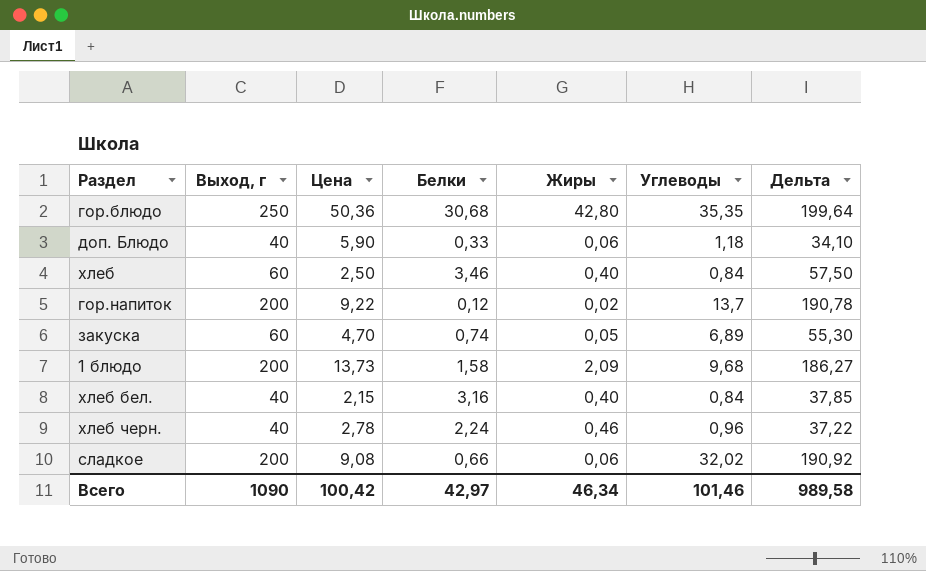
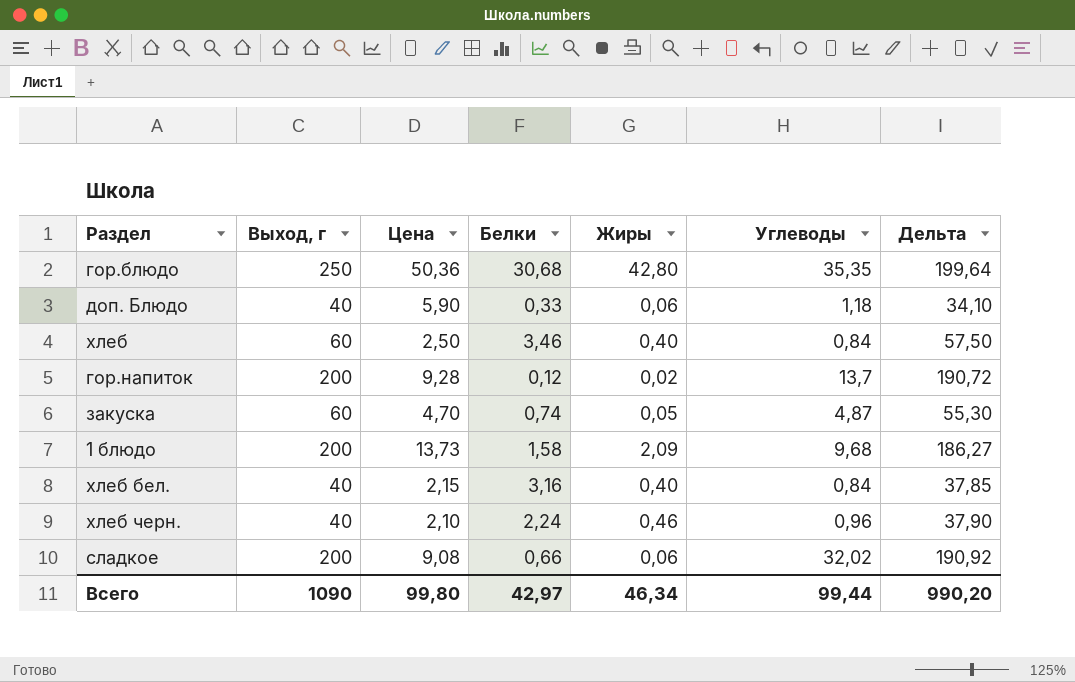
гор.напиток | Цена: 9,22 -> 9,28
гор.напиток | Дельта: 190,78 -> 190,72
закуска | Углеводы: 6,89 -> 4,87
хлеб черн. | Цена: 2,78 -> 2,10
хлеб черн. | Дельта: 37,22 -> 37,90
Всего | Цена: 100,42 -> 99,80
Всего | Углеводы: 101,46 -> 99,44
Всего | Дельта: 989,58 -> 990,20

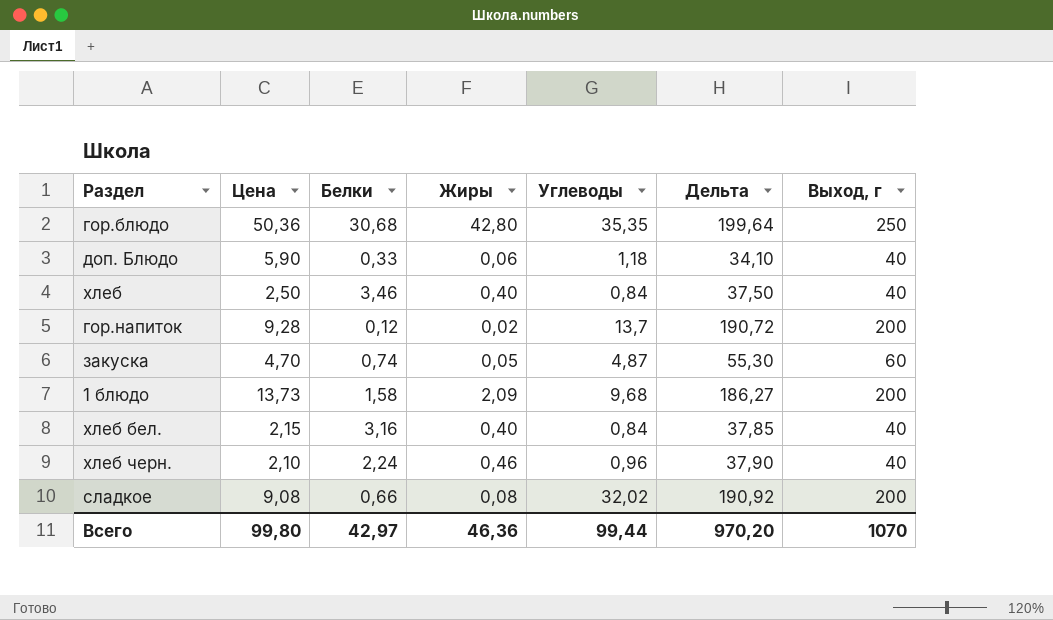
column Выход, г | position: 2 -> 7
хлеб | Дельта: 57,50 -> 37,50
хлеб | Выход, г: 60 -> 40
сладкое | Жиры: 0,06 -> 0,08
Всего | Жиры: 46,34 -> 46,36
Всего | Дельта: 990,20 -> 970,20
Всего | Выход, г: 1090 -> 1070

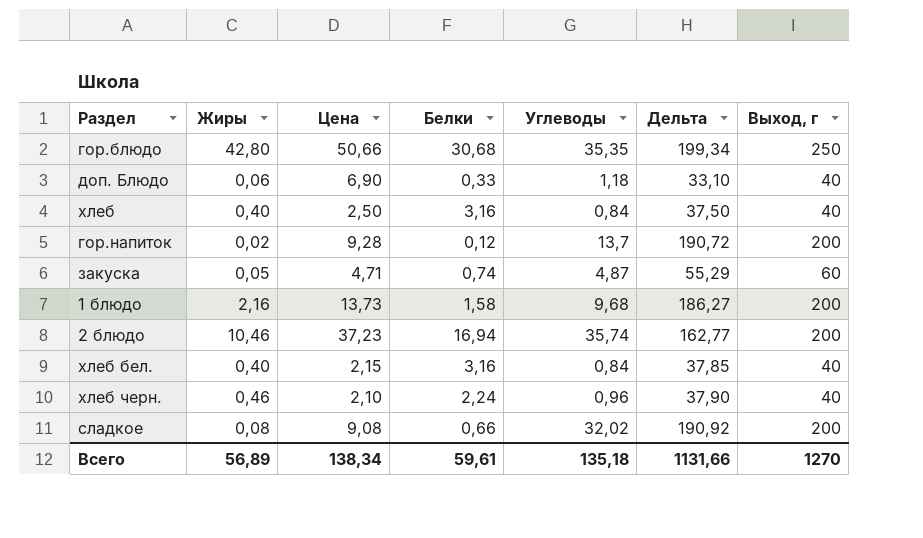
column Жиры | position: 4 -> 2
гор.блюдо | Цена: 50,36 -> 50,66
гор.блюдо | Дельта: 199,64 -> 199,34
доп. Блюдо | Цена: 5,90 -> 6,90
доп. Блюдо | Дельта: 34,10 -> 33,10
хлеб | Белки: 3,46 -> 3,16
закуска | Цена: 4,70 -> 4,71
закуска | Дельта: 55,30 -> 55,29
1 блюдо | Жиры: 2,09 -> 2,16
row 2 блюдо: none -> 10,46 | 37,23 | 16,94 | 35,74 | 162,77 | 200
Всего | Жиры: 46,36 -> 56,89
Всего | Цена: 99,80 -> 138,34
Всего | Белки: 42,97 -> 59,61
Всего | Углеводы: 99,44 -> 135,18
Всего | Дельта: 970,20 -> 1131,66
Всего | Выход, г: 1070 -> 1270

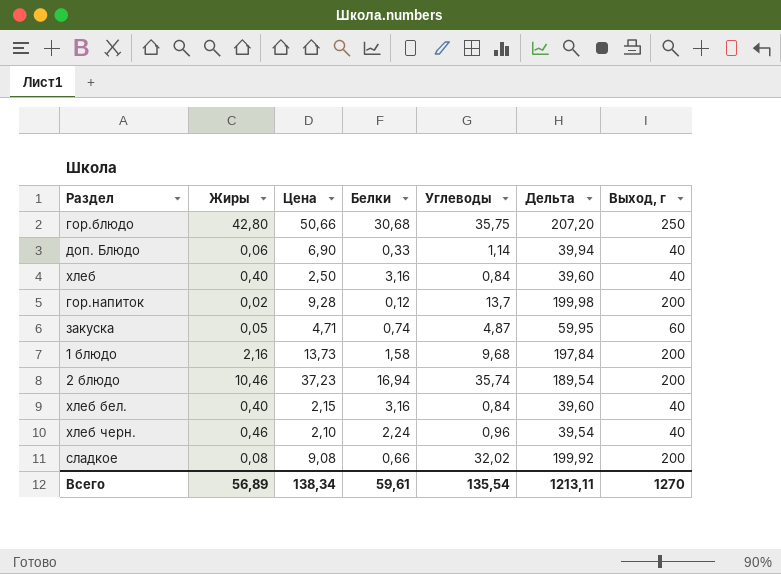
column Дельта | formula: [Выход, г] - [Цена] -> [Выход, г] - [Жиры]
гор.блюдо | Углеводы: 35,35 -> 35,75
доп. Блюдо | Углеводы: 1,18 -> 1,14
Всего | Углеводы: 135,18 -> 135,54
Всего | Дельта: 1131,66 -> 1213,11

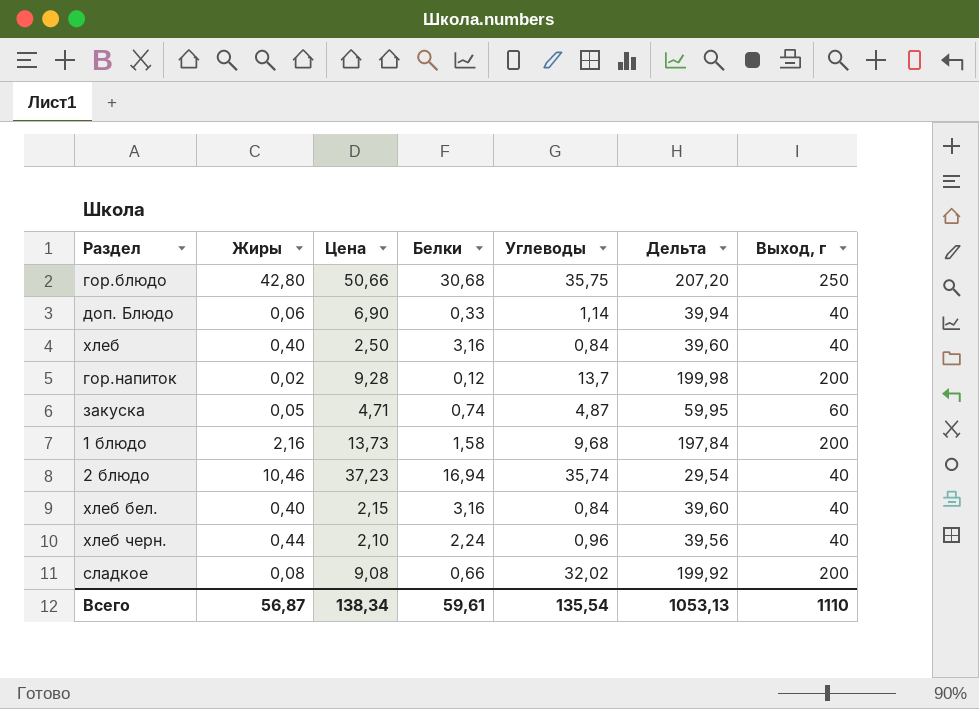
2 блюдо | Дельта: 189,54 -> 29,54
2 блюдо | Выход, г: 200 -> 40
хлеб черн. | Жиры: 0,46 -> 0,44
хлеб черн. | Дельта: 39,54 -> 39,56
Всего | Жиры: 56,89 -> 56,87
Всего | Дельта: 1213,11 -> 1053,13
Всего | Выход, г: 1270 -> 1110

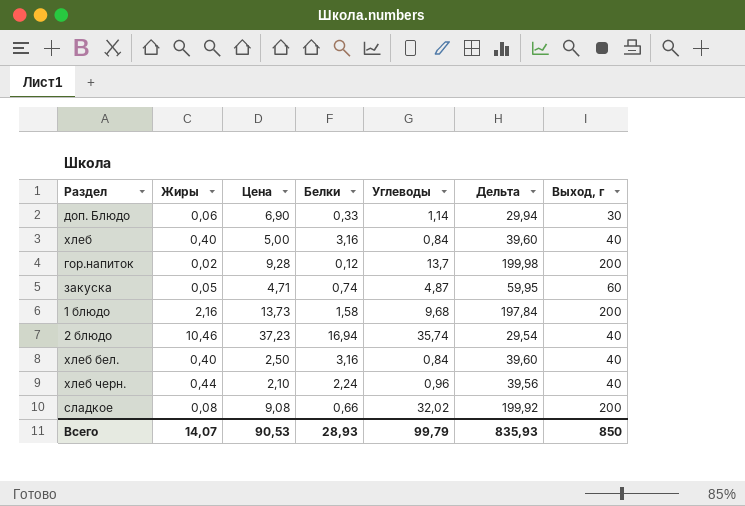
row гор.блюдо: 42,80 | 50,66 | 30,68 | 35,75 | 207,20 | 250 -> none
доп. Блюдо | Дельта: 39,94 -> 29,94
доп. Блюдо | Выход, г: 40 -> 30
хлеб | Цена: 2,50 -> 5,00
хлеб бел. | Цена: 2,15 -> 2,50
Всего | Жиры: 56,87 -> 14,07
Всего | Цена: 138,34 -> 90,53
Всего | Белки: 59,61 -> 28,93
Всего | Углеводы: 135,54 -> 99,79
Всего | Дельта: 1053,13 -> 835,93
Всего | Выход, г: 1110 -> 850

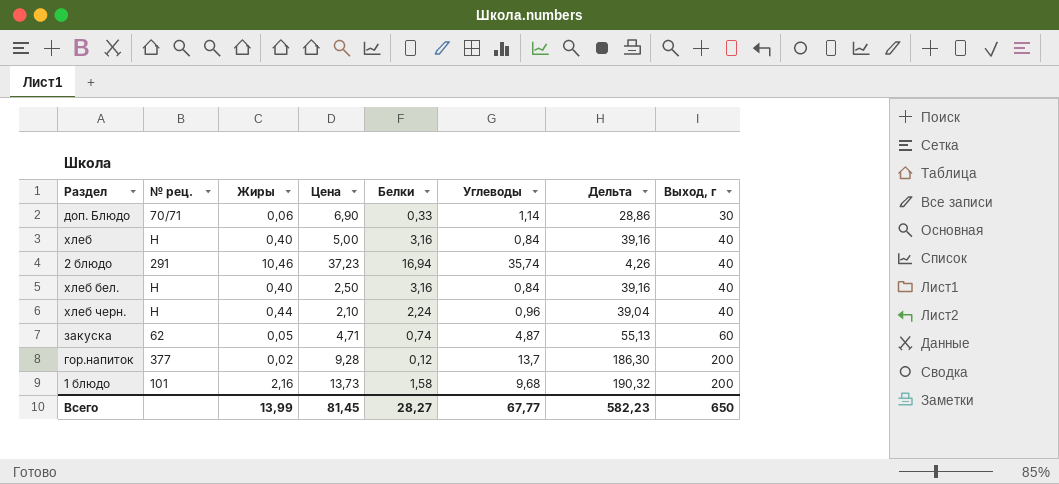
row order: none -> Выход, г ascending
column № рец. | position: none -> 2
column Дельта | formula: [Выход, г] - [Жиры] -> [Выход, г] - [Углеводы]
row сладкое: 0,08 | 9,08 | 0,66 | 32,02 | 199,92 | 200 -> none
Всего | Жиры: 14,07 -> 13,99
Всего | Цена: 90,53 -> 81,45
Всего | Белки: 28,93 -> 28,27
Всего | Углеводы: 99,79 -> 67,77
Всего | Дельта: 835,93 -> 582,23
Всего | Выход, г: 850 -> 650

